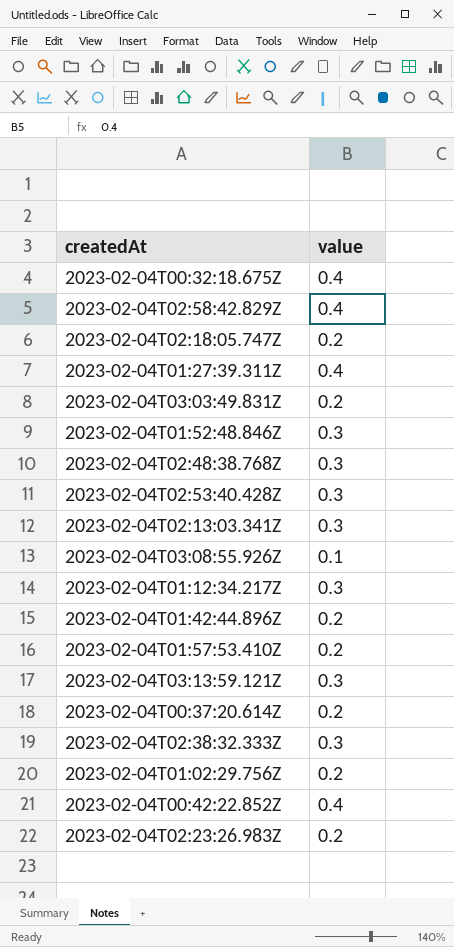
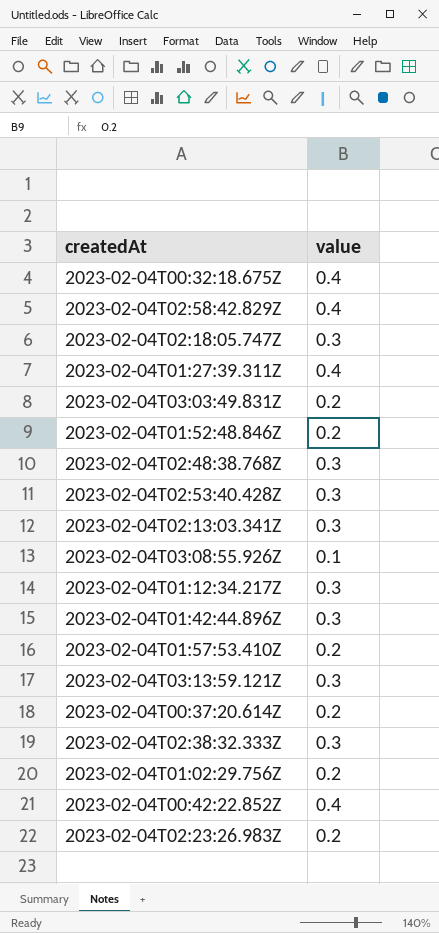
2023-02-04T02:18:05.747Z | value: 0.2 -> 0.3
2023-02-04T01:52:48.846Z | value: 0.3 -> 0.2
2023-02-04T01:42:44.896Z | value: 0.2 -> 0.3

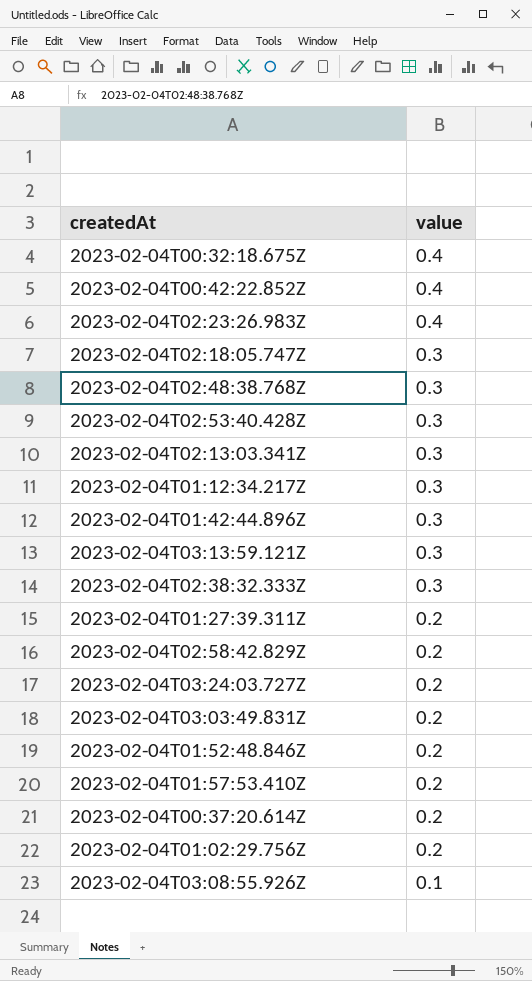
row order: none -> value descending
2023-02-04T02:23:26.983Z | value: 0.2 -> 0.4
2023-02-04T01:27:39.311Z | value: 0.4 -> 0.2
2023-02-04T02:58:42.829Z | value: 0.4 -> 0.2
row 2023-02-04T03:24:03.727Z: none -> 0.2

